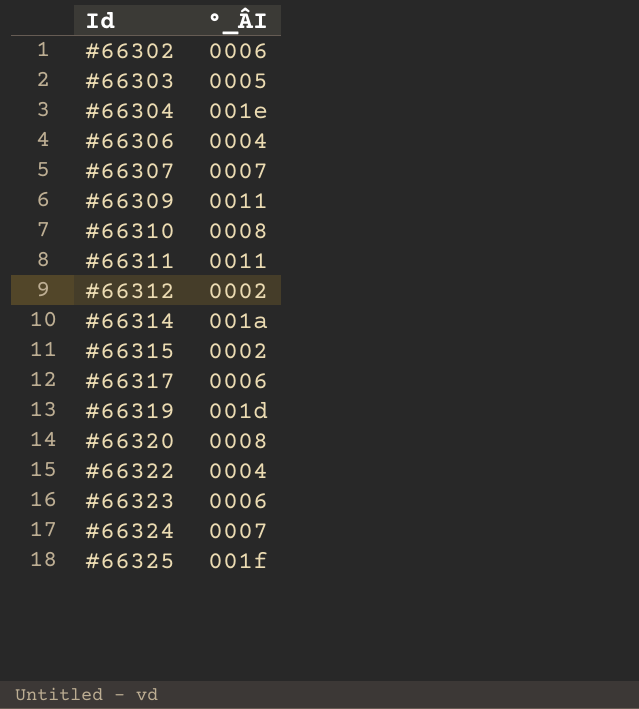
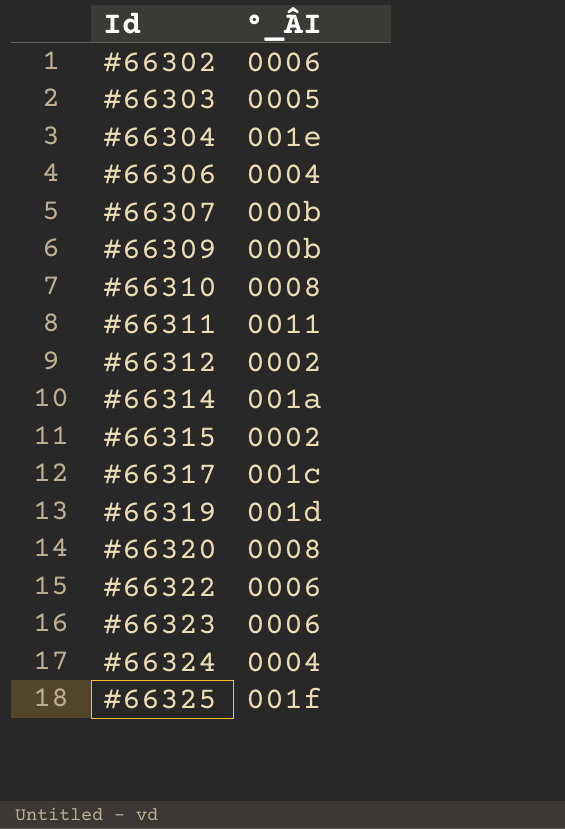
#66307 | °_ÂI: 0007 -> 000b
#66309 | °_ÂI: 0011 -> 000b
#66317 | °_ÂI: 0006 -> 001c
#66322 | °_ÂI: 0004 -> 0006
#66324 | °_ÂI: 0007 -> 0004

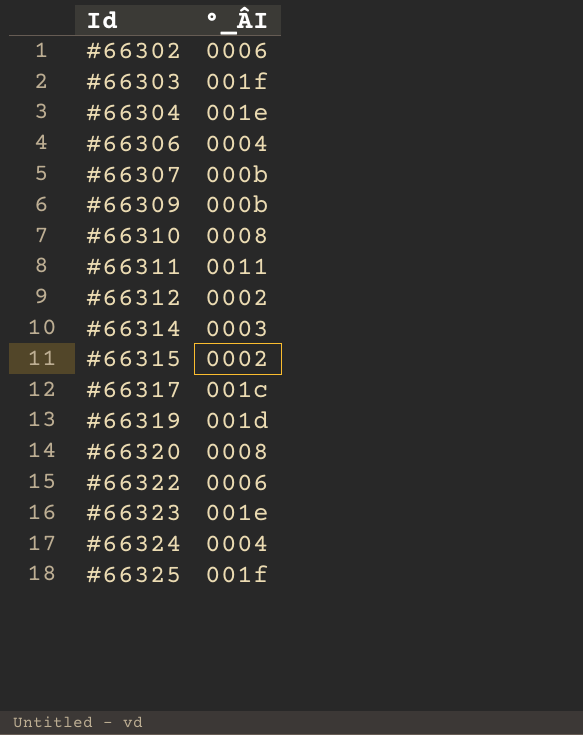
#66303 | °_ÂI: 0005 -> 001f
#66314 | °_ÂI: 001a -> 0003
#66323 | °_ÂI: 0006 -> 001e

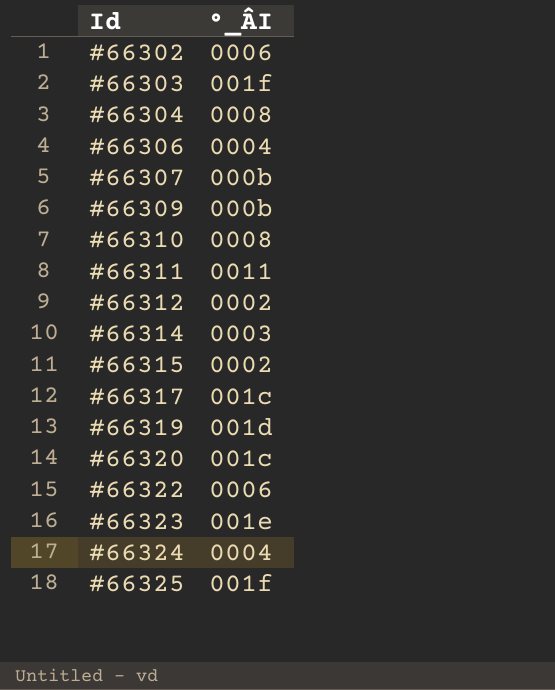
#66304 | °_ÂI: 001e -> 0008
#66320 | °_ÂI: 0008 -> 001c

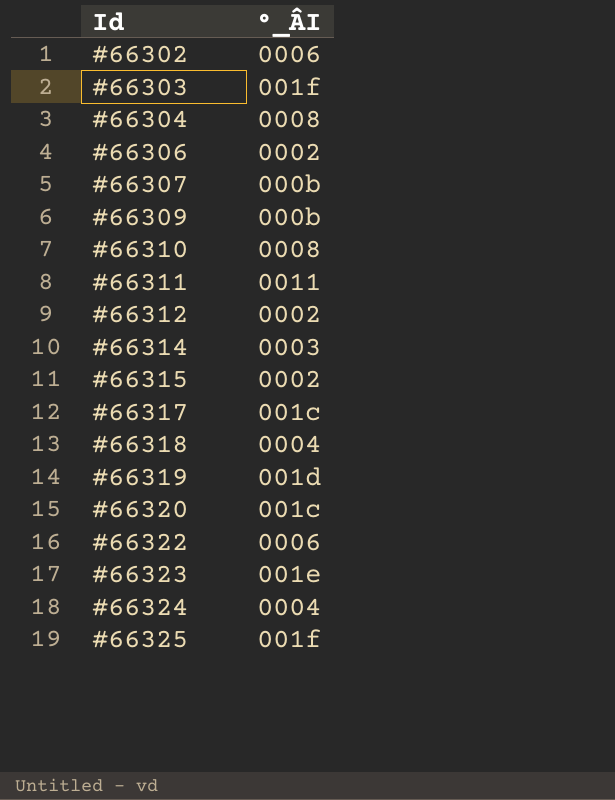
#66306 | °_ÂI: 0004 -> 0002
row #66318: none -> 0004

